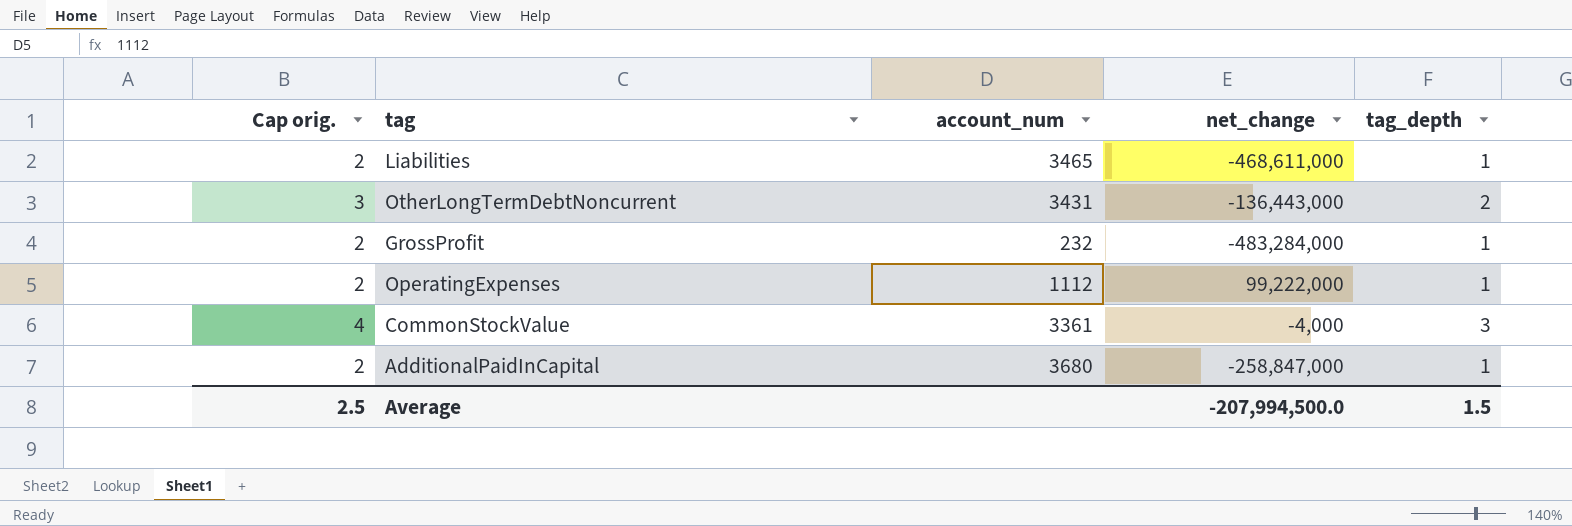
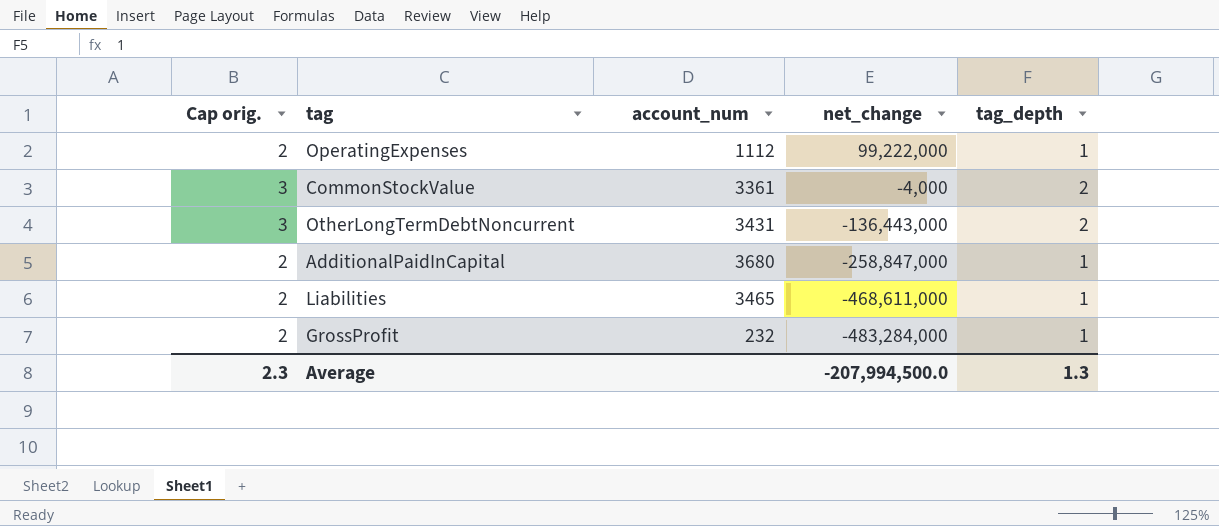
row order: none -> net_change descending
CommonStockValue | Cap orig.: 4 -> 3
CommonStockValue | tag_depth: 3 -> 2
Average | Cap orig.: 2.5 -> 2.3
Average | tag_depth: 1.5 -> 1.3

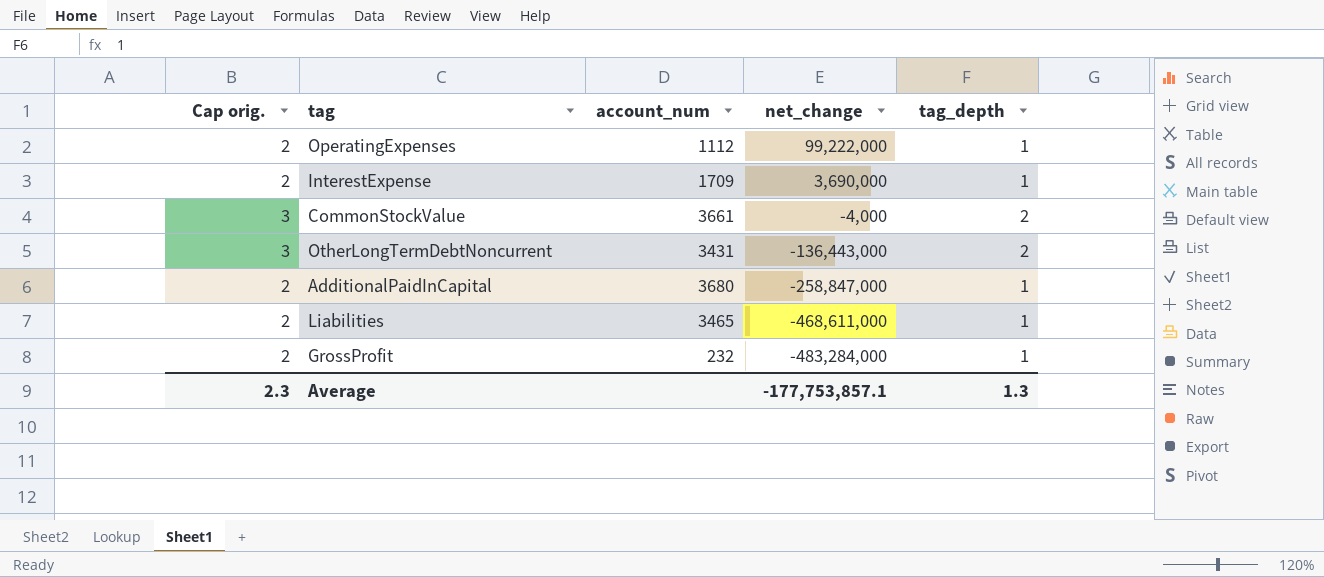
row InterestExpense: none -> 2 | 1709 | 3,690,000 | 1
CommonStockValue | account_num: 3361 -> 3661
Average | net_change: -207,994,500.0 -> -177,753,857.1

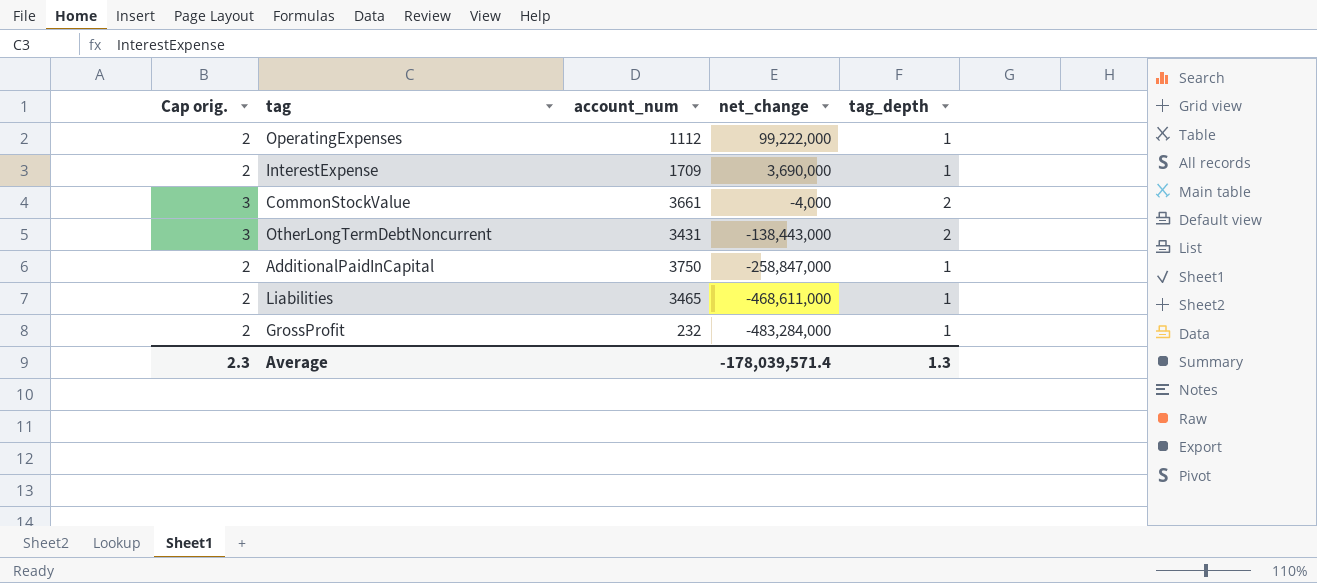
OtherLongTermDebtNoncurrent | net_change: -136,443,000 -> -138,443,000
AdditionalPaidInCapital | account_num: 3680 -> 3750
Average | net_change: -177,753,857.1 -> -178,039,571.4

